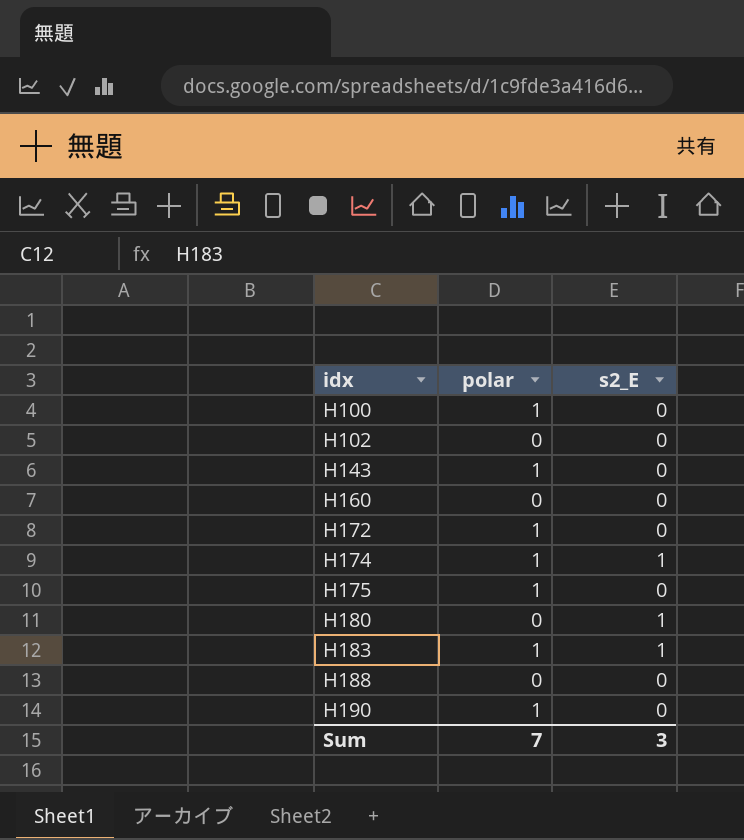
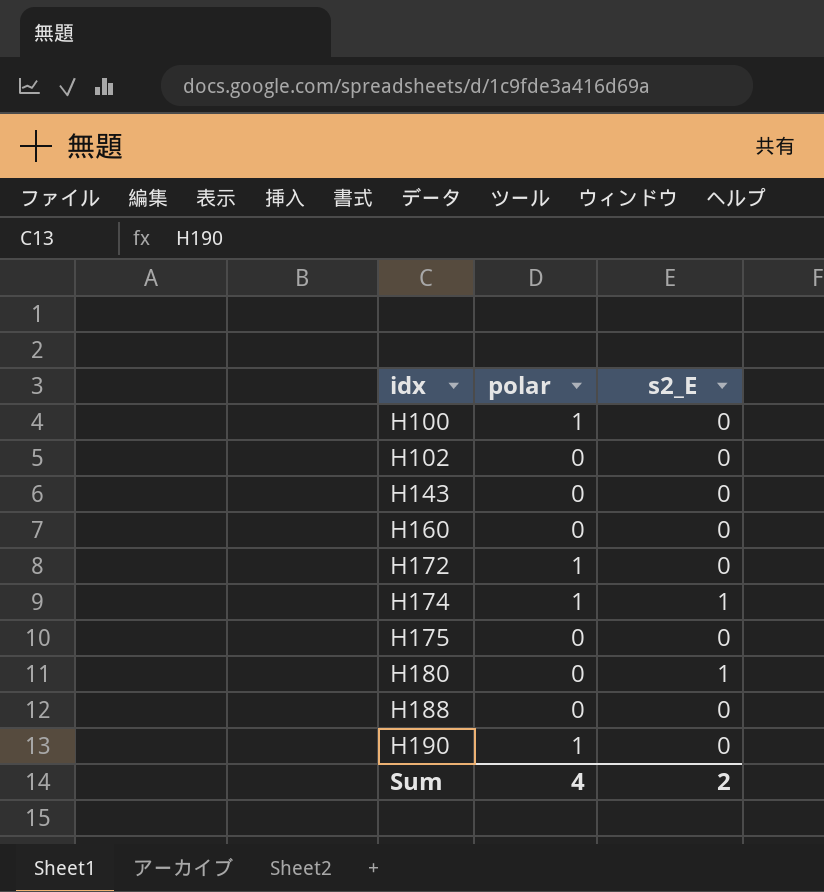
row H183: 1 | 1 -> none
H143 | polar: 1 -> 0
H175 | polar: 1 -> 0
Sum | polar: 7 -> 4
Sum | s2_E: 3 -> 2

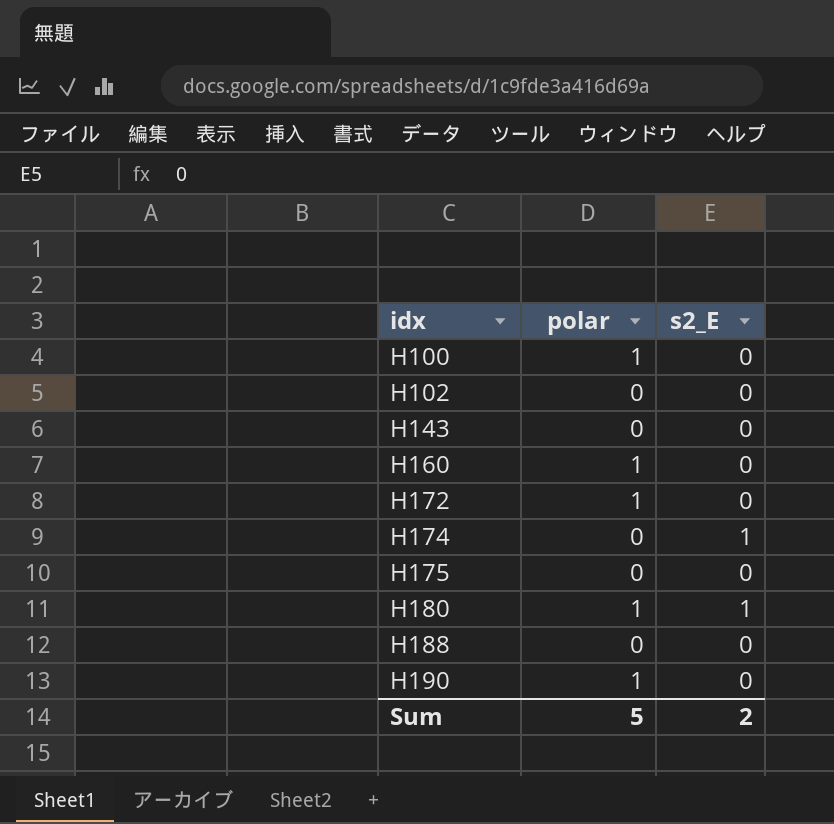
H160 | polar: 0 -> 1
H174 | polar: 1 -> 0
H180 | polar: 0 -> 1
Sum | polar: 4 -> 5

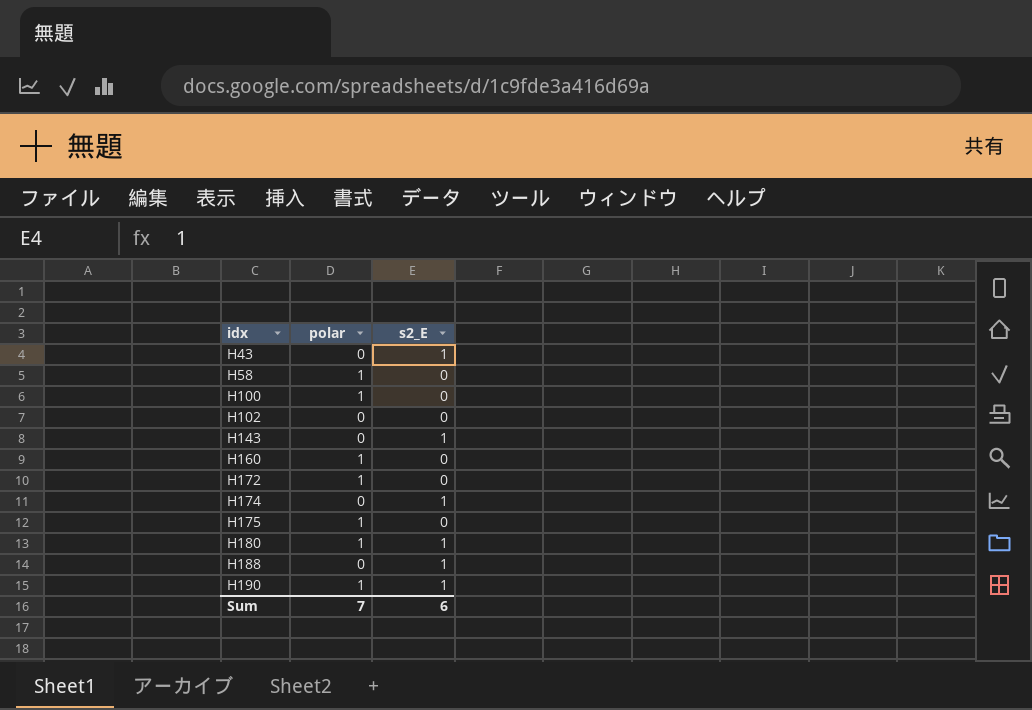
row H43: none -> 0 | 1
row H58: none -> 1 | 0
H143 | s2_E: 0 -> 1
H175 | polar: 0 -> 1
H188 | s2_E: 0 -> 1
H190 | s2_E: 0 -> 1
Sum | polar: 5 -> 7
Sum | s2_E: 2 -> 6

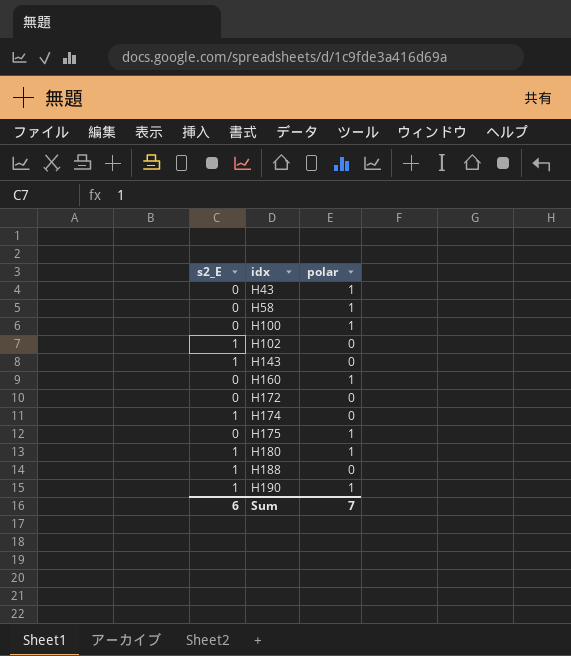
column s2_E | position: 3 -> 1
H43 | s2_E: 1 -> 0
H43 | polar: 0 -> 1
H102 | s2_E: 0 -> 1
H172 | polar: 1 -> 0

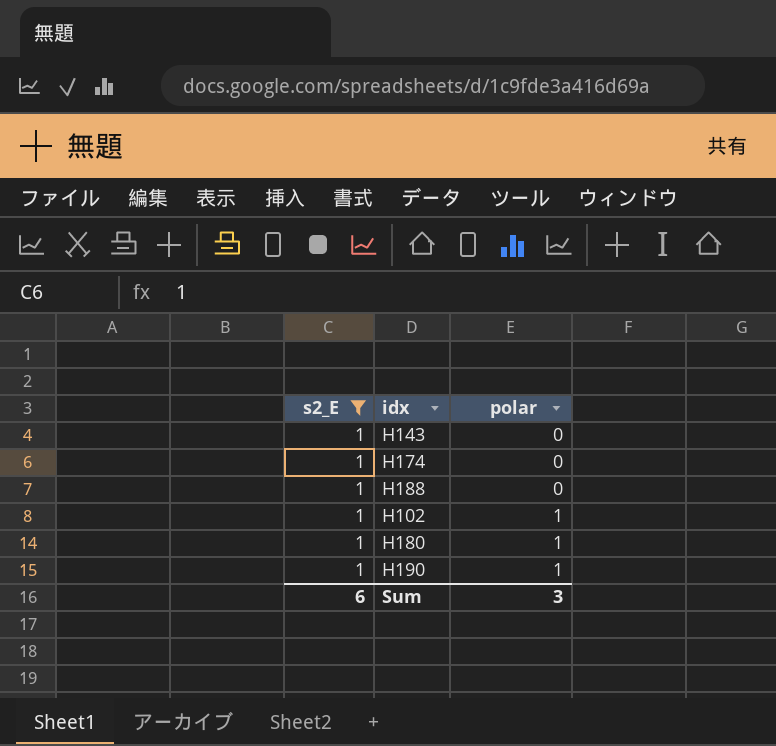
filter: none -> s2_E = 1
row order: idx ascending -> polar ascending
H102 | polar: 0 -> 1
Sum | polar: 7 -> 3

